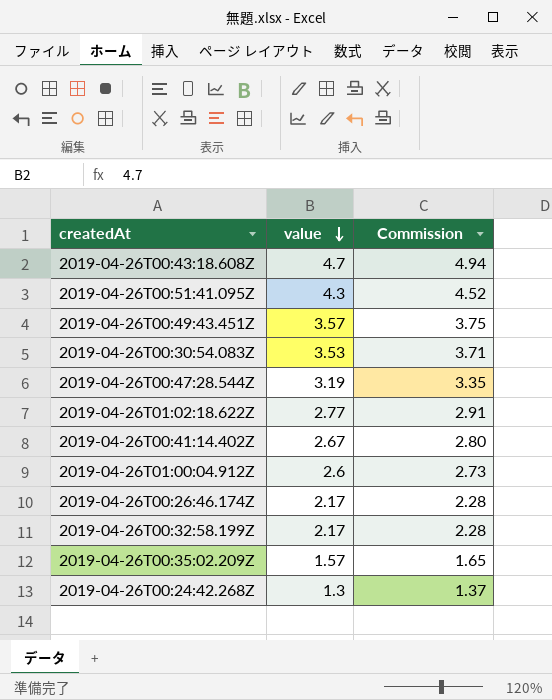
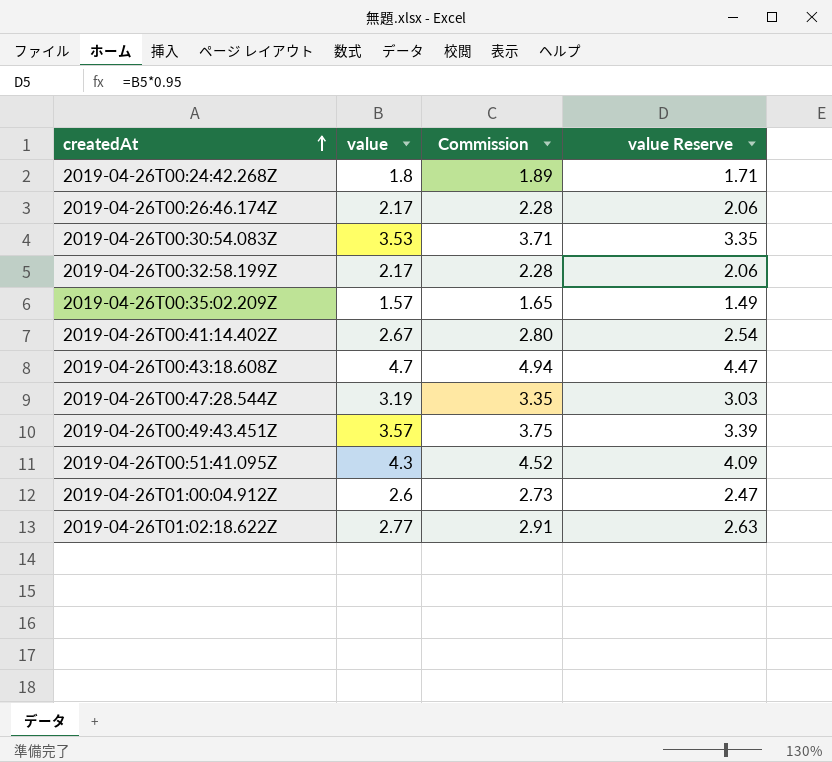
row order: value descending -> createdAt ascending
column value Reserve | formula: none -> [value] * 0.95
2019-04-26T00:24:42.268Z | value: 1.3 -> 1.8
2019-04-26T00:24:42.268Z | Commission: 1.37 -> 1.89

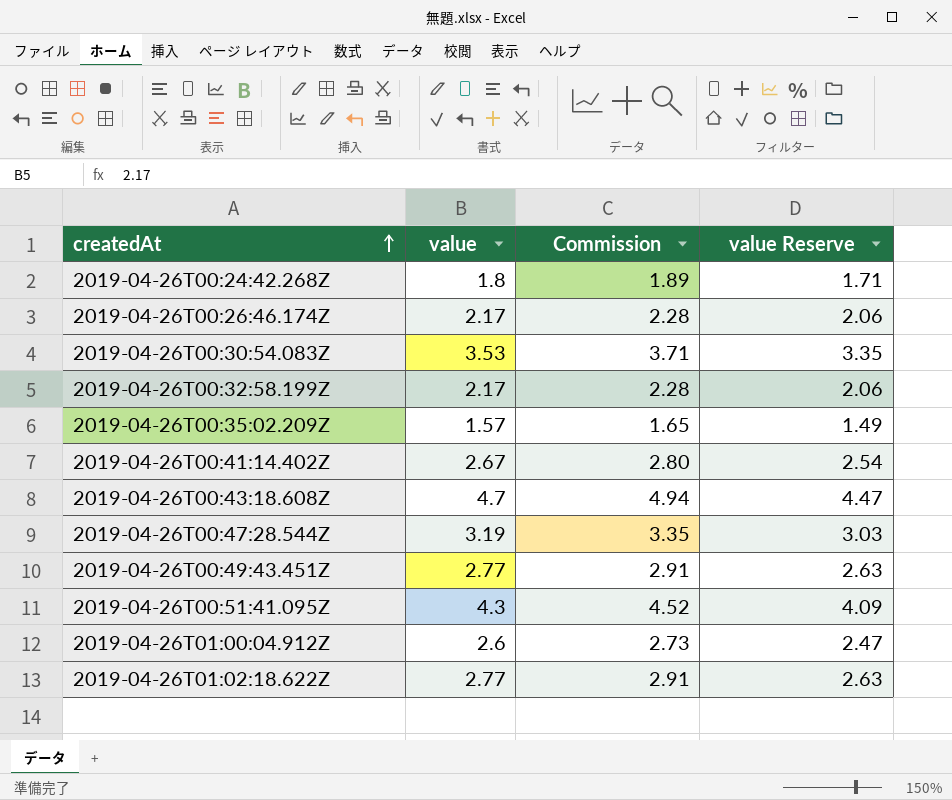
2019-04-26T00:49:43.451Z | value: 3.57 -> 2.77
2019-04-26T00:49:43.451Z | Commission: 3.75 -> 2.91
2019-04-26T00:49:43.451Z | value Reserve: 3.39 -> 2.63

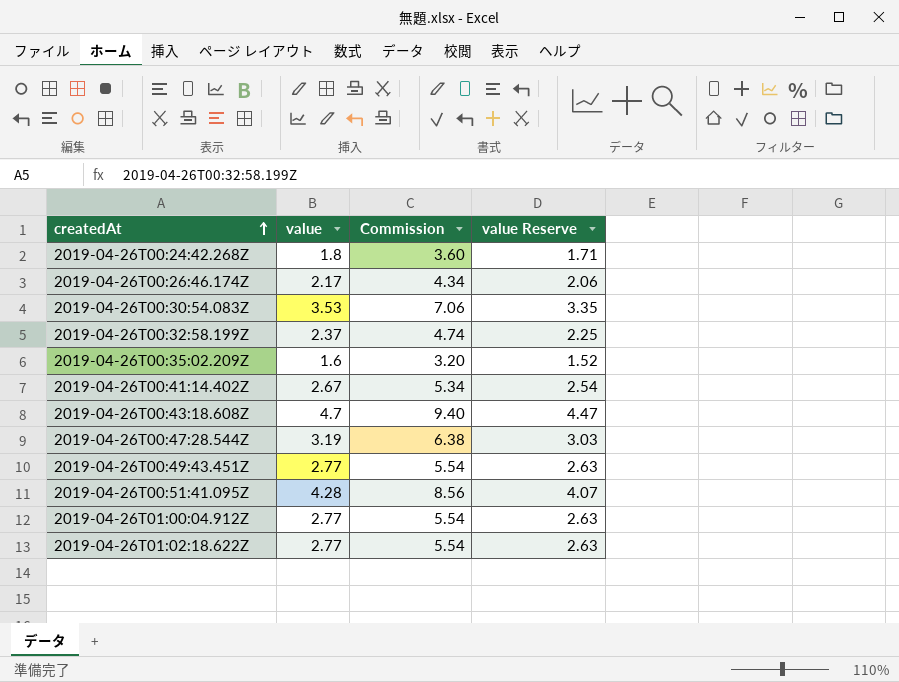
column Commission | formula: [value] * 1.05 -> [value] * 2
2019-04-26T00:32:58.199Z | value: 2.17 -> 2.37
2019-04-26T00:32:58.199Z | value Reserve: 2.06 -> 2.25
2019-04-26T00:35:02.209Z | value: 1.57 -> 1.6
2019-04-26T00:35:02.209Z | value Reserve: 1.49 -> 1.52
2019-04-26T00:51:41.095Z | value: 4.3 -> 4.28
2019-04-26T00:51:41.095Z | value Reserve: 4.09 -> 4.07
2019-04-26T01:00:04.912Z | value: 2.6 -> 2.77
2019-04-26T01:00:04.912Z | value Reserve: 2.47 -> 2.63

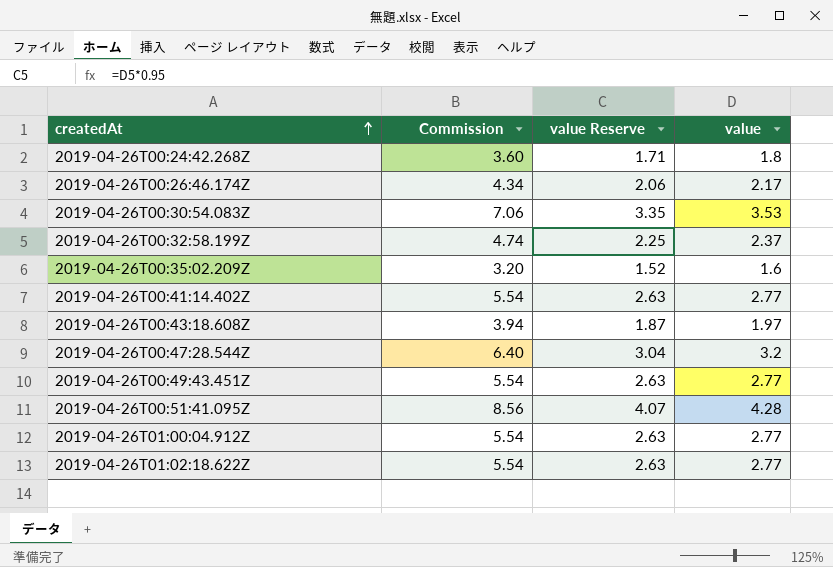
column value | position: 2 -> 4
2019-04-26T00:41:14.402Z | Commission: 5.34 -> 5.54
2019-04-26T00:41:14.402Z | value Reserve: 2.54 -> 2.63
2019-04-26T00:41:14.402Z | value: 2.67 -> 2.77
2019-04-26T00:43:18.608Z | Commission: 9.40 -> 3.94
2019-04-26T00:43:18.608Z | value Reserve: 4.47 -> 1.87
2019-04-26T00:43:18.608Z | value: 4.7 -> 1.97
2019-04-26T00:47:28.544Z | Commission: 6.38 -> 6.40
2019-04-26T00:47:28.544Z | value Reserve: 3.03 -> 3.04
2019-04-26T00:47:28.544Z | value: 3.19 -> 3.2

